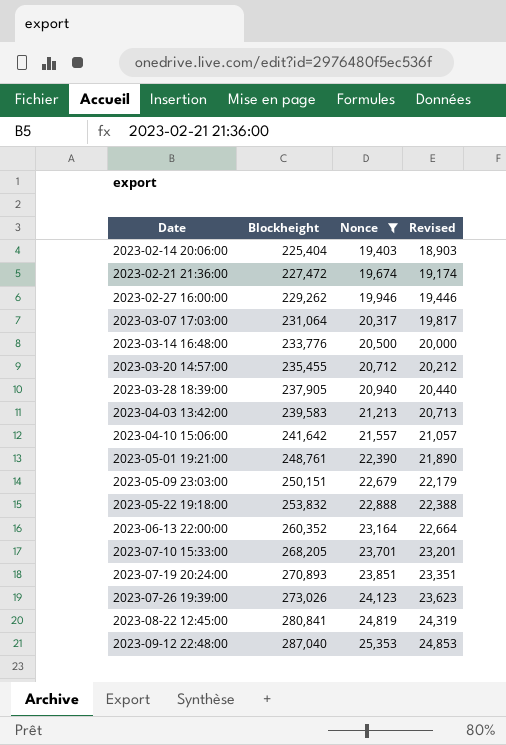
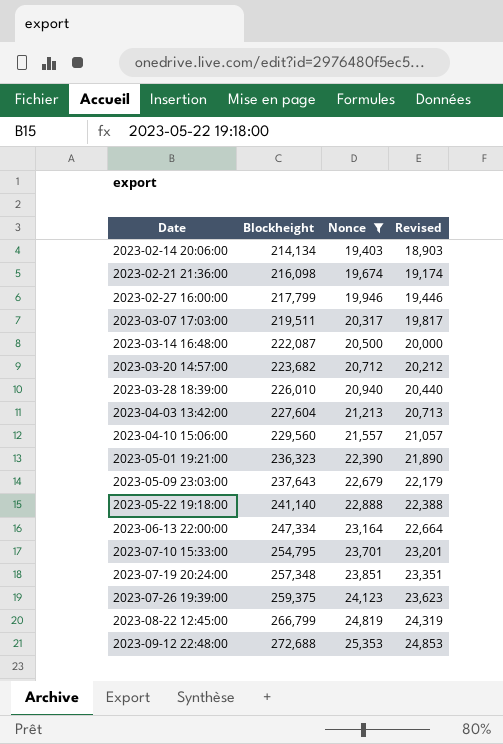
2023-02-14 20:06:00 | Blockheight: 225,404 -> 214,134
2023-02-21 21:36:00 | Blockheight: 227,472 -> 216,098
2023-02-27 16:00:00 | Blockheight: 229,262 -> 217,799
2023-03-07 17:03:00 | Blockheight: 231,064 -> 219,511
2023-03-14 16:48:00 | Blockheight: 233,776 -> 222,087
2023-03-20 14:57:00 | Blockheight: 235,455 -> 223,682
2023-03-28 18:39:00 | Blockheight: 237,905 -> 226,010
2023-04-03 13:42:00 | Blockheight: 239,583 -> 227,604
2023-04-10 15:06:00 | Blockheight: 241,642 -> 229,560
2023-05-01 19:21:00 | Blockheight: 248,761 -> 236,323
2023-05-09 23:03:00 | Blockheight: 250,151 -> 237,643
2023-05-22 19:18:00 | Blockheight: 253,832 -> 241,140
2023-06-13 22:00:00 | Blockheight: 260,352 -> 247,334
2023-07-10 15:33:00 | Blockheight: 268,205 -> 254,795
2023-07-19 20:24:00 | Blockheight: 270,893 -> 257,348
2023-07-26 19:39:00 | Blockheight: 273,026 -> 259,375
2023-08-22 12:45:00 | Blockheight: 280,841 -> 266,799
2023-09-12 22:48:00 | Blockheight: 287,040 -> 272,688

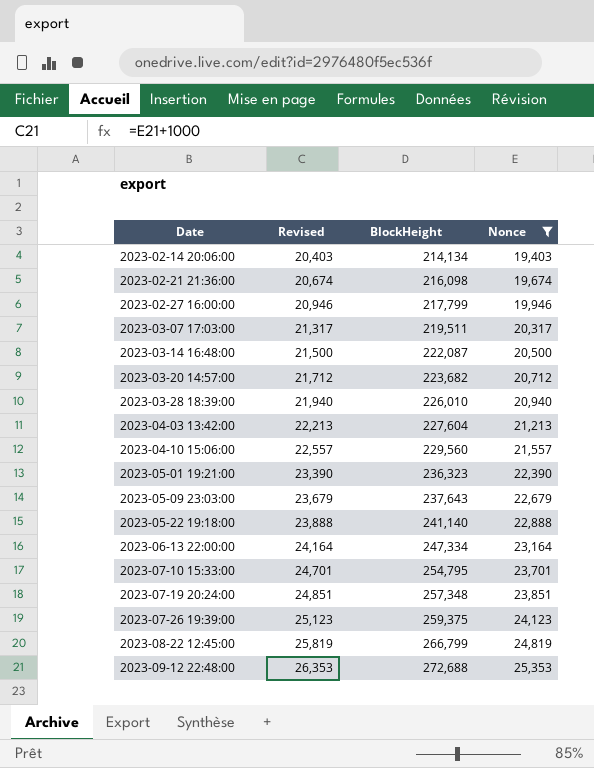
column Revised | formula: [Nonce] - 500 -> [Nonce] + 1000
column Revised | position: 4 -> 2
column name: Blockheight -> BlockHeight

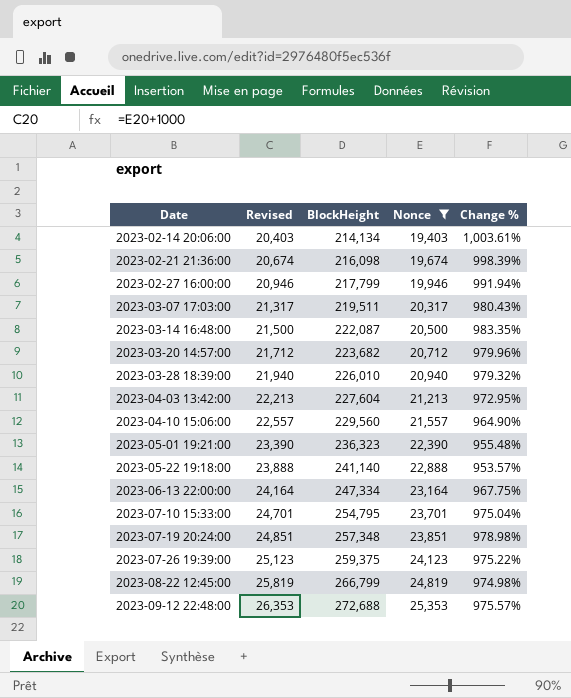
column Change % | formula: none -> ([BlockHeight] - [Nonce]) / [Nonce]
row 2023-05-09 23:03:00: 23,679 | 237,643 | 22,679 -> none

